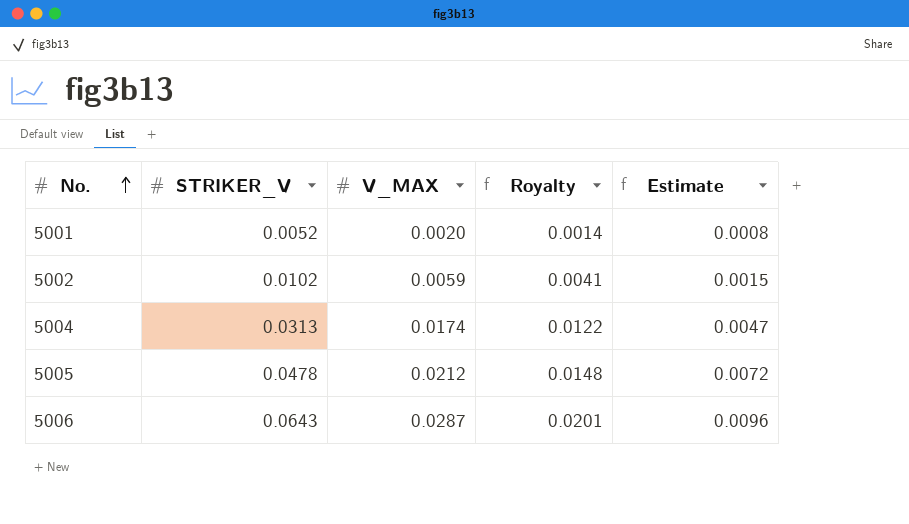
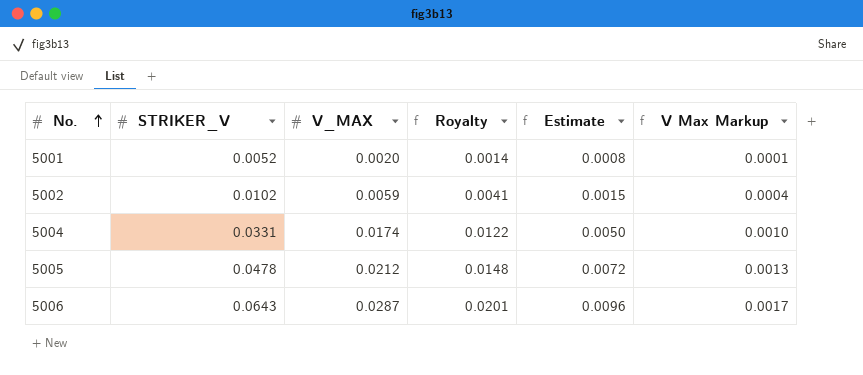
column V Max Markup | formula: none -> [V_MAX] * 0.06
5004 | STRIKER_V: 0.0313 -> 0.0331
5004 | Estimate: 0.0047 -> 0.0050

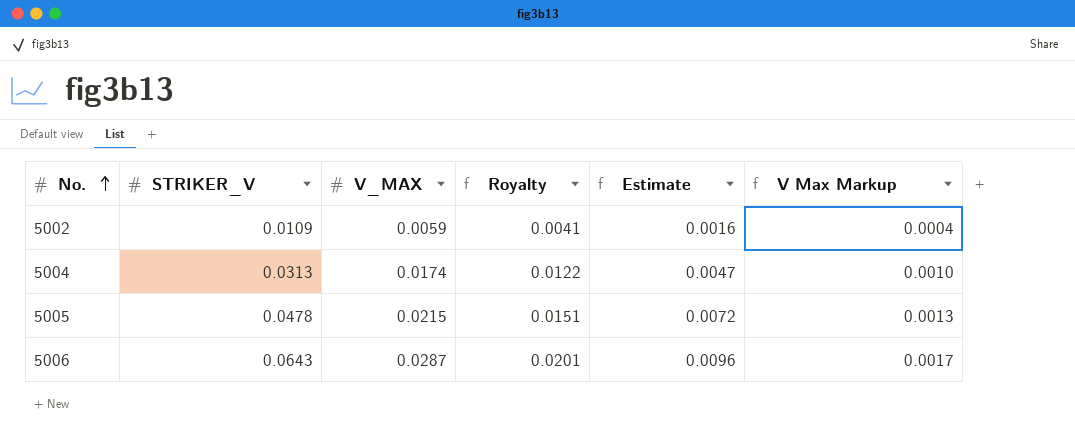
row 5001: 0.0052 | 0.0020 | 0.0014 | 0.0008 | 0.0001 -> none
5002 | STRIKER_V: 0.0102 -> 0.0109
5002 | Estimate: 0.0015 -> 0.0016
5004 | STRIKER_V: 0.0331 -> 0.0313
5004 | Estimate: 0.0050 -> 0.0047
5005 | V_MAX: 0.0212 -> 0.0215
5005 | Royalty: 0.0148 -> 0.0151

